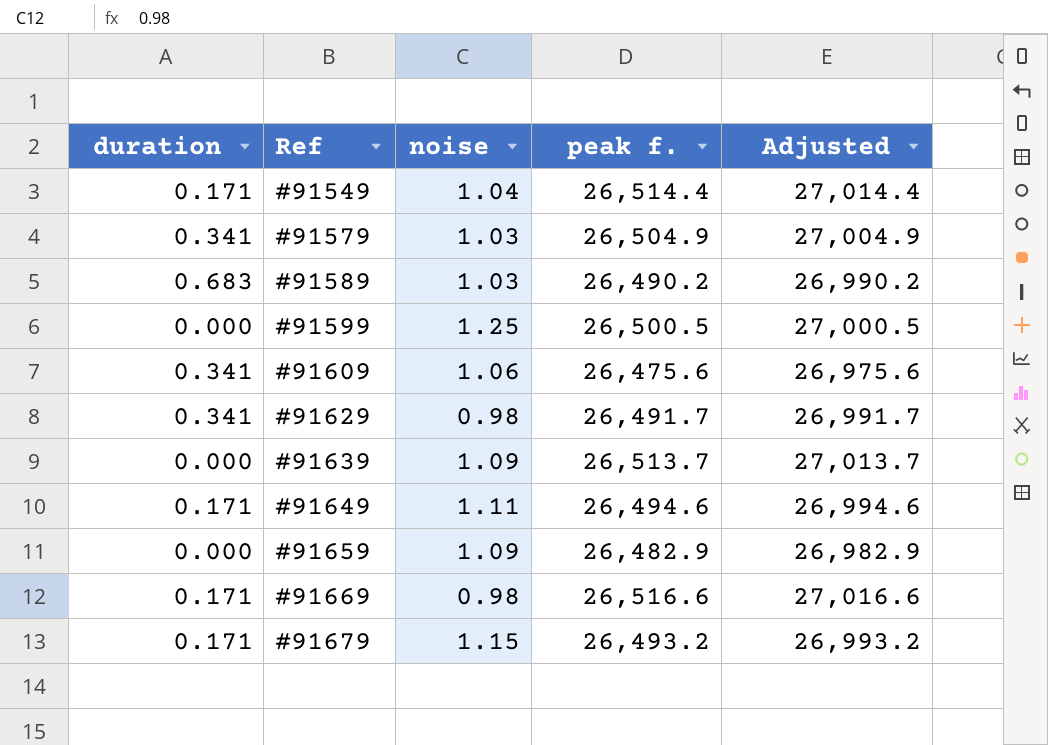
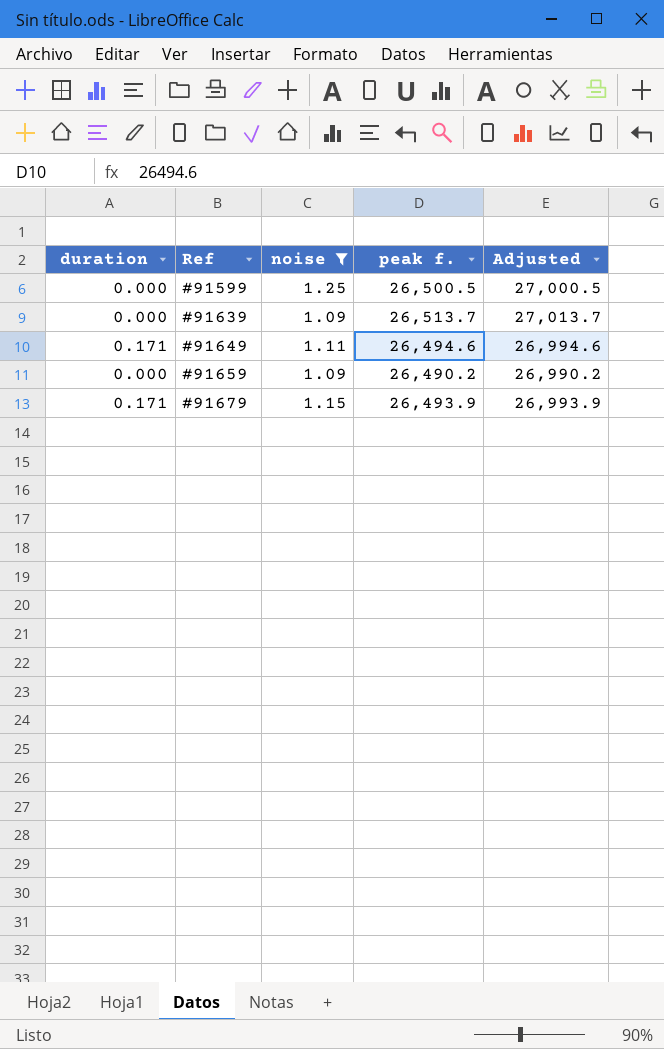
filter: none -> noise >= 1.09
#91659 | peak f.: 26,482.9 -> 26,490.2
#91659 | Adjusted: 26,982.9 -> 26,990.2
#91679 | peak f.: 26,493.2 -> 26,493.9
#91679 | Adjusted: 26,993.2 -> 26,993.9

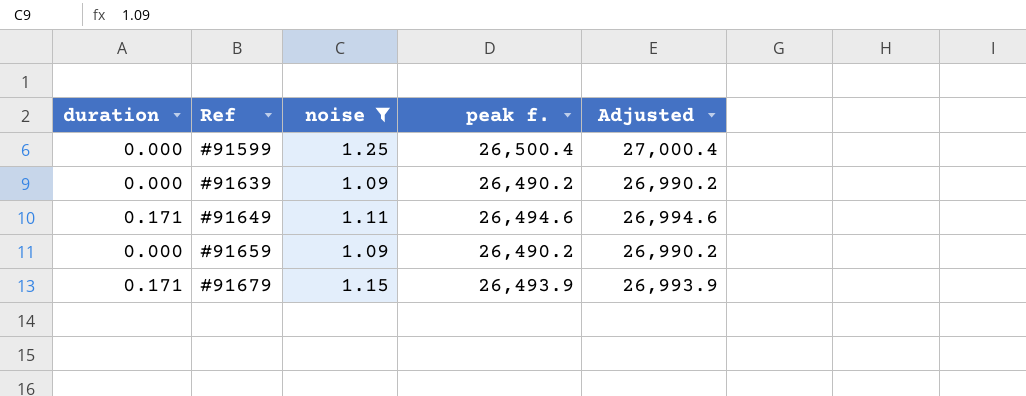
#91599 | peak f.: 26,500.5 -> 26,500.4
#91599 | Adjusted: 27,000.5 -> 27,000.4
#91639 | peak f.: 26,513.7 -> 26,490.2
#91639 | Adjusted: 27,013.7 -> 26,990.2

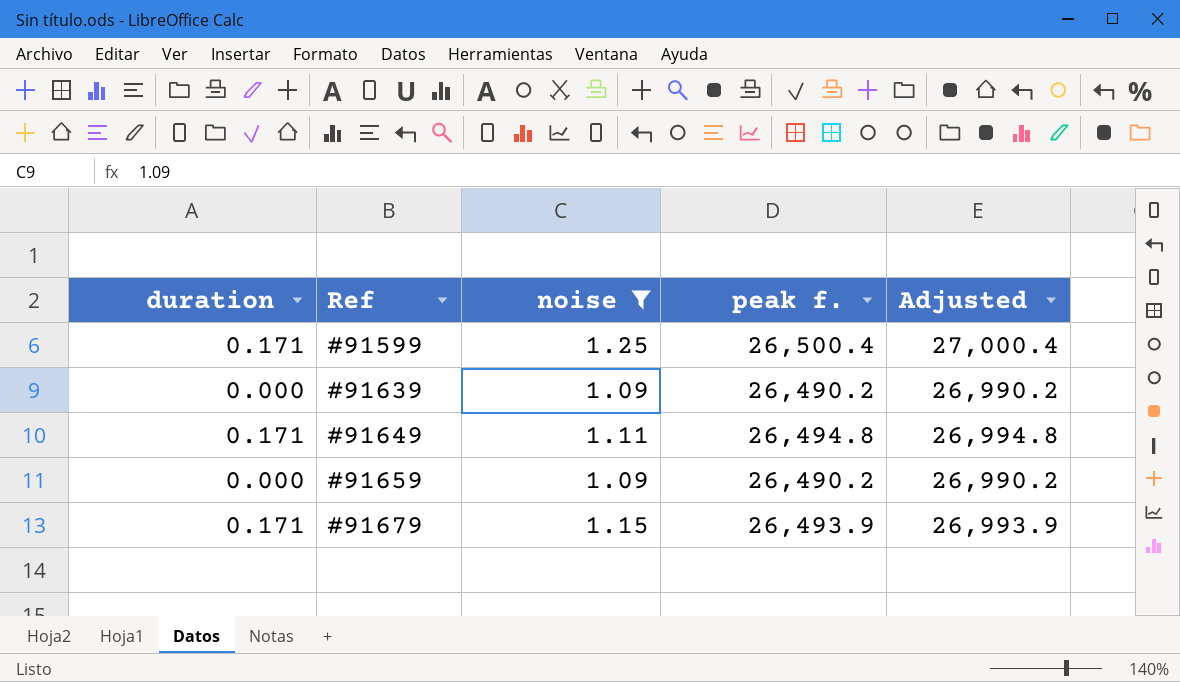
#91599 | duration: 0.000 -> 0.171
#91649 | peak f.: 26,494.6 -> 26,494.8
#91649 | Adjusted: 26,994.6 -> 26,994.8

